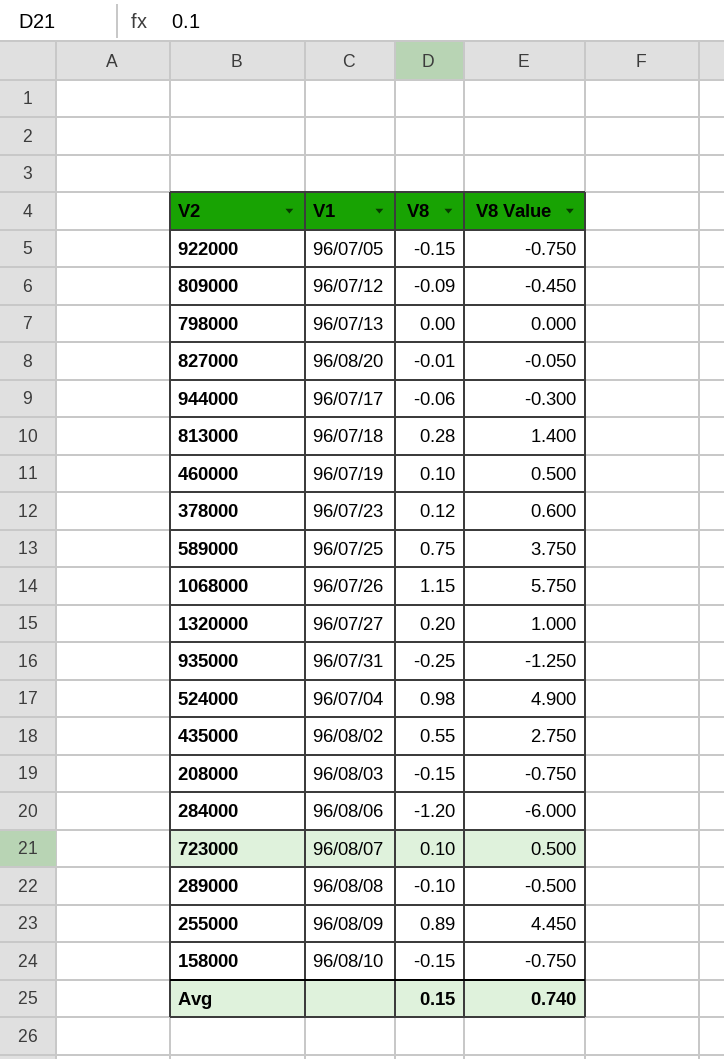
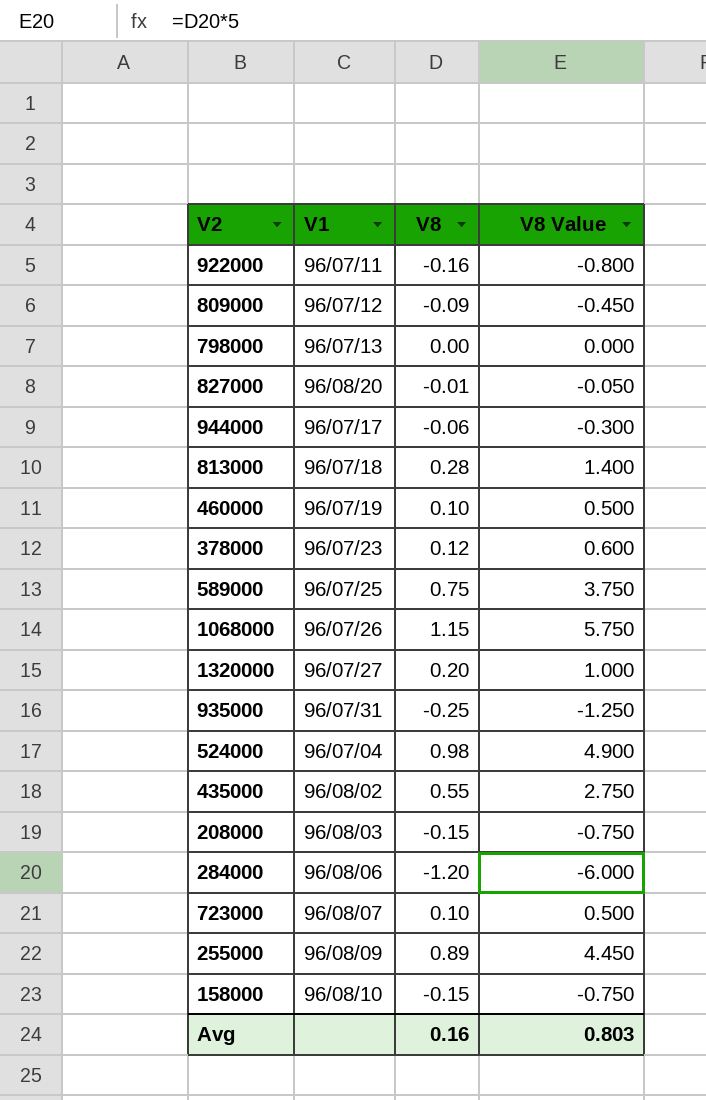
row 289000: 96/08/08 | -0.10 | -0.500 -> none
922000 | V1: 96/07/05 -> 96/07/11
922000 | V8: -0.15 -> -0.16
922000 | V8 Value: -0.750 -> -0.800
Avg | V8: 0.15 -> 0.16
Avg | V8 Value: 0.740 -> 0.803

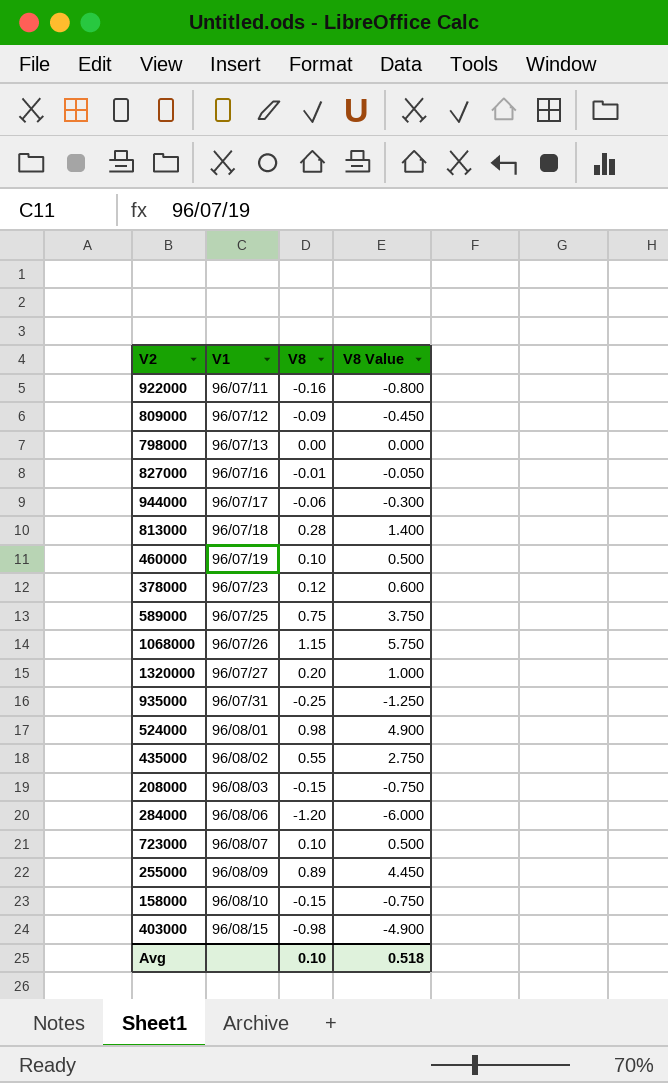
827000 | V1: 96/08/20 -> 96/07/16
524000 | V1: 96/07/04 -> 96/08/01
row 403000: none -> 96/08/15 | -0.98 | -4.900
Avg | V8: 0.16 -> 0.10
Avg | V8 Value: 0.803 -> 0.518

